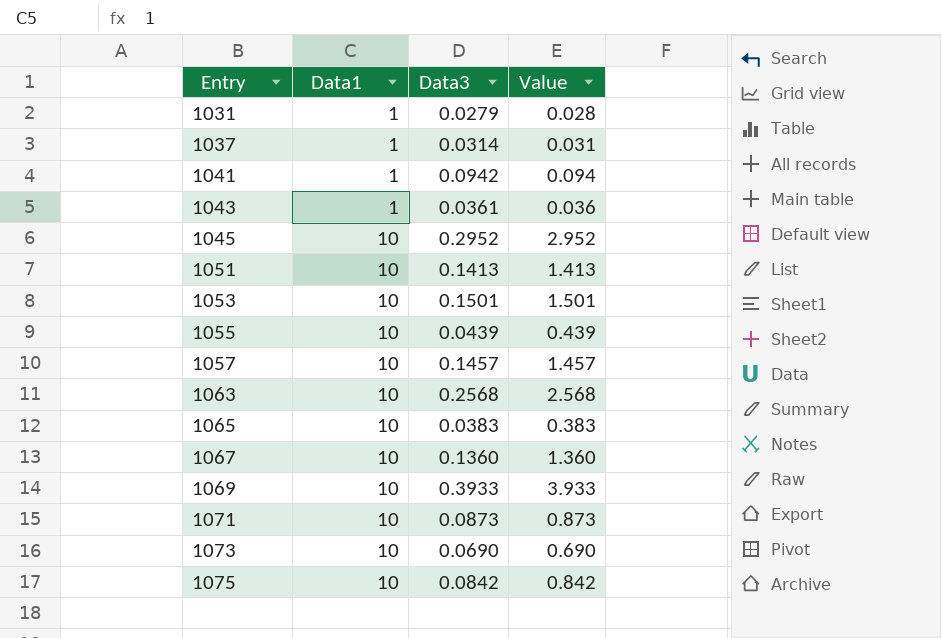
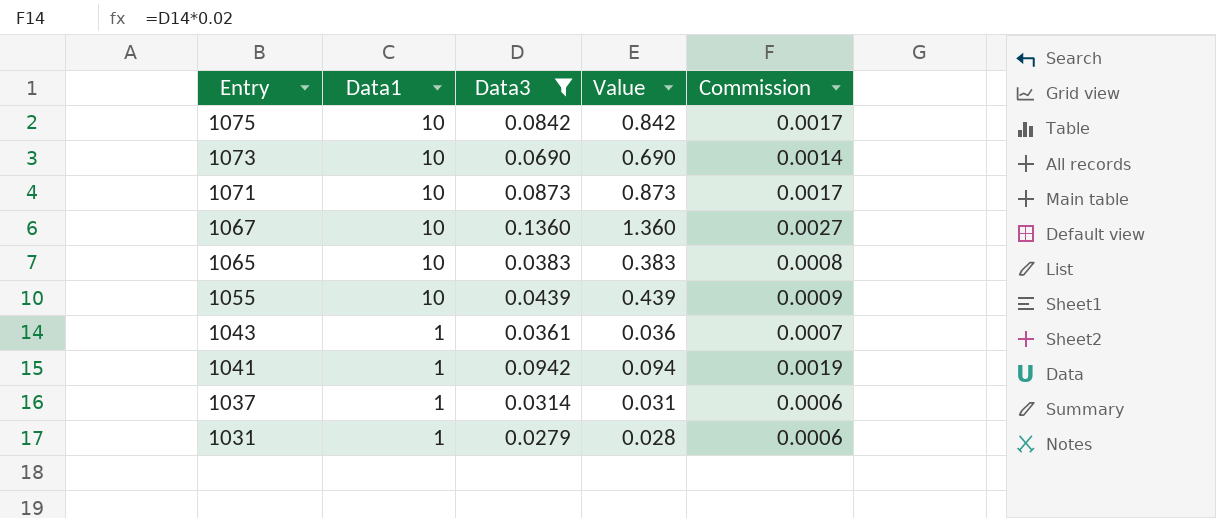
filter: none -> Data3 <= 0.1360
row order: Entry ascending -> Entry descending
column Commission | formula: none -> [Data3] * 0.02

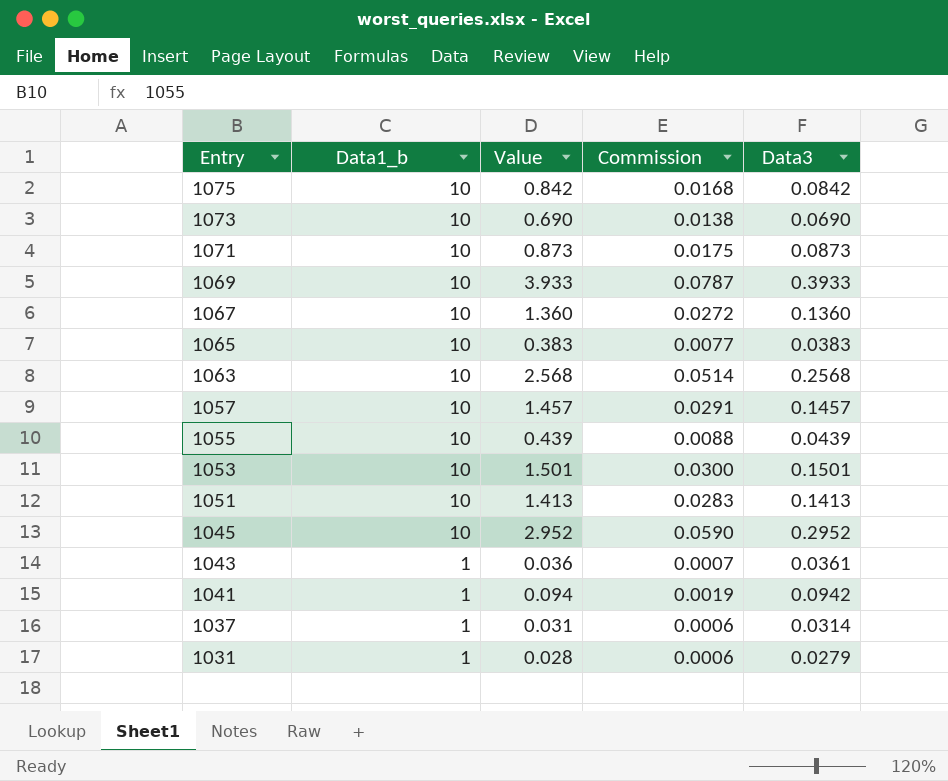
filter: Data3 <= 0.1360 -> none
column name: Data1 -> Data1_b
column Commission | formula: [Data3] * 0.02 -> [Value] * 0.02
column Data3 | position: 3 -> 5

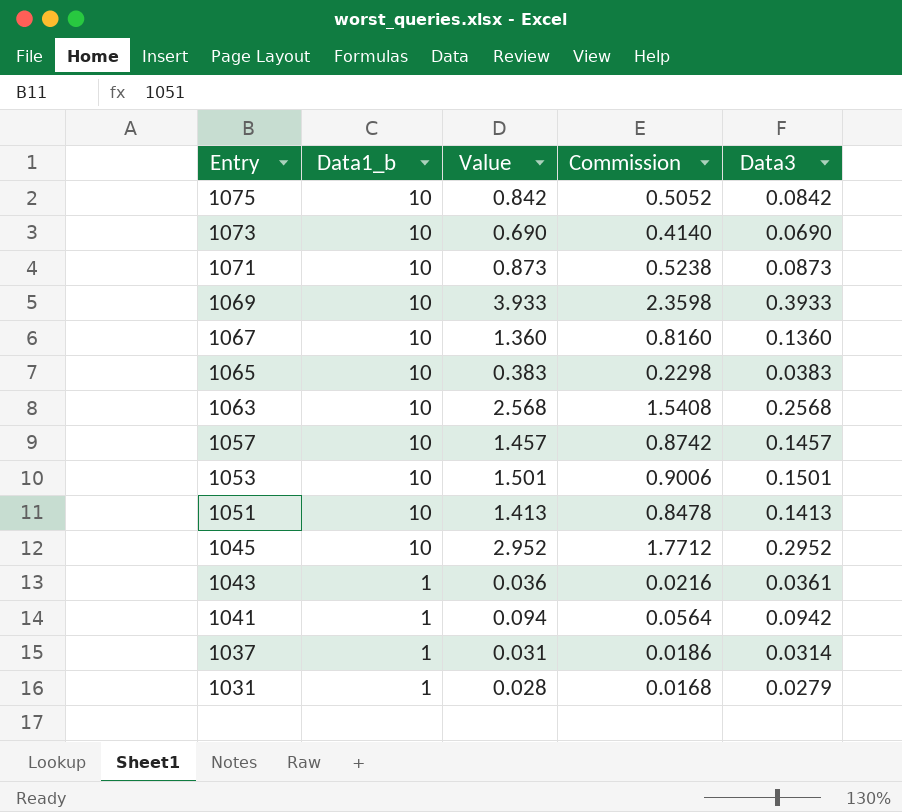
column Commission | formula: [Value] * 0.02 -> [Value] * 0.6
row 1055: 10 | 0.439 | 0.0088 | 0.0439 -> none

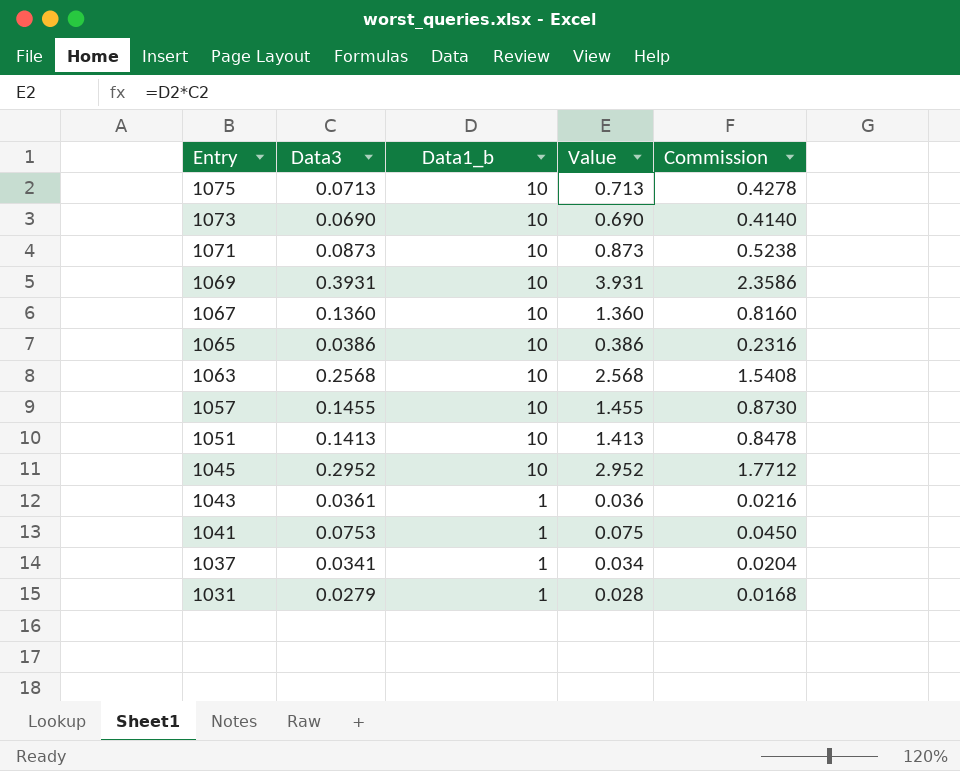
column Data3 | position: 5 -> 2
row 1053: 10 | 1.501 | 0.9006 | 0.1501 -> none
1075 | Data3: 0.0842 -> 0.0713
1075 | Value: 0.842 -> 0.713
1075 | Commission: 0.5052 -> 0.4278
1069 | Data3: 0.3933 -> 0.3931
1069 | Value: 3.933 -> 3.931
1069 | Commission: 2.3598 -> 2.3586
1065 | Data3: 0.0383 -> 0.0386
1065 | Value: 0.383 -> 0.386
1065 | Commission: 0.2298 -> 0.2316
1057 | Data3: 0.1457 -> 0.1455
1057 | Value: 1.457 -> 1.455
1057 | Commission: 0.8742 -> 0.8730
1041 | Data3: 0.0942 -> 0.0753
1041 | Value: 0.094 -> 0.075
1041 | Commission: 0.0564 -> 0.0450
1037 | Data3: 0.0314 -> 0.0341
1037 | Value: 0.031 -> 0.034
1037 | Commission: 0.0186 -> 0.0204

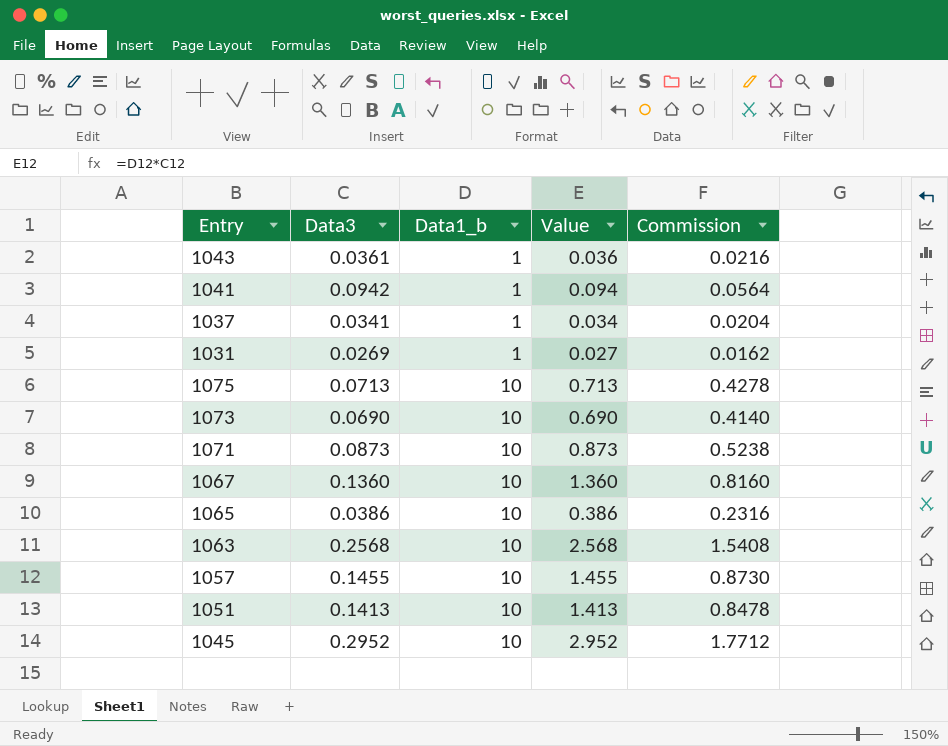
row order: Entry descending -> Data1_b ascending
row 1069: 0.3931 | 10 | 3.931 | 2.3586 -> none
1041 | Data3: 0.0753 -> 0.0942
1041 | Value: 0.075 -> 0.094
1041 | Commission: 0.0450 -> 0.0564
1031 | Data3: 0.0279 -> 0.0269
1031 | Value: 0.028 -> 0.027
1031 | Commission: 0.0168 -> 0.0162

